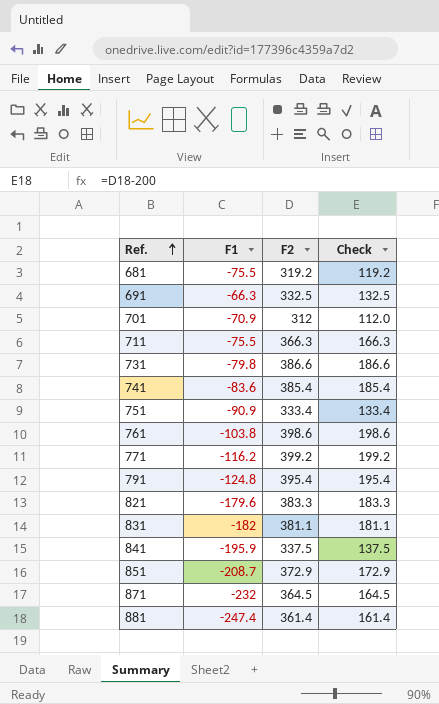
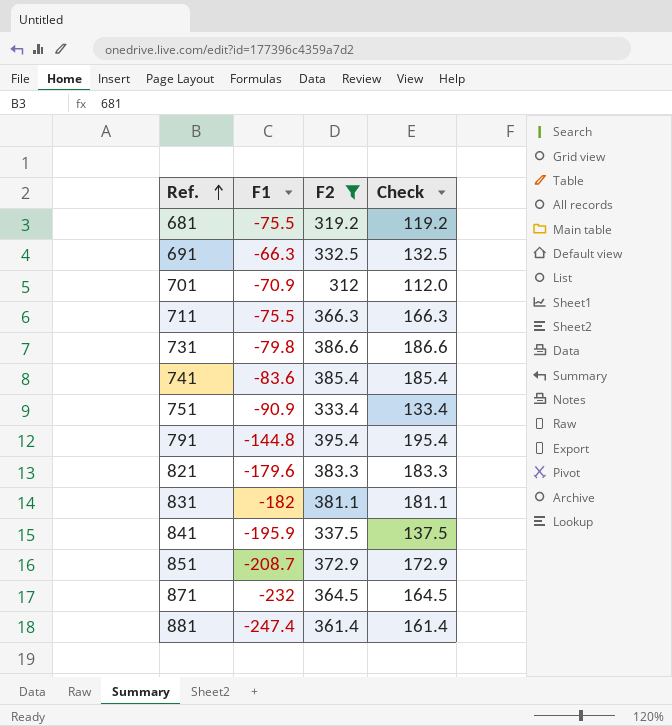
filter: none -> F2 <= 395.4
791 | F1: -124.8 -> -144.8

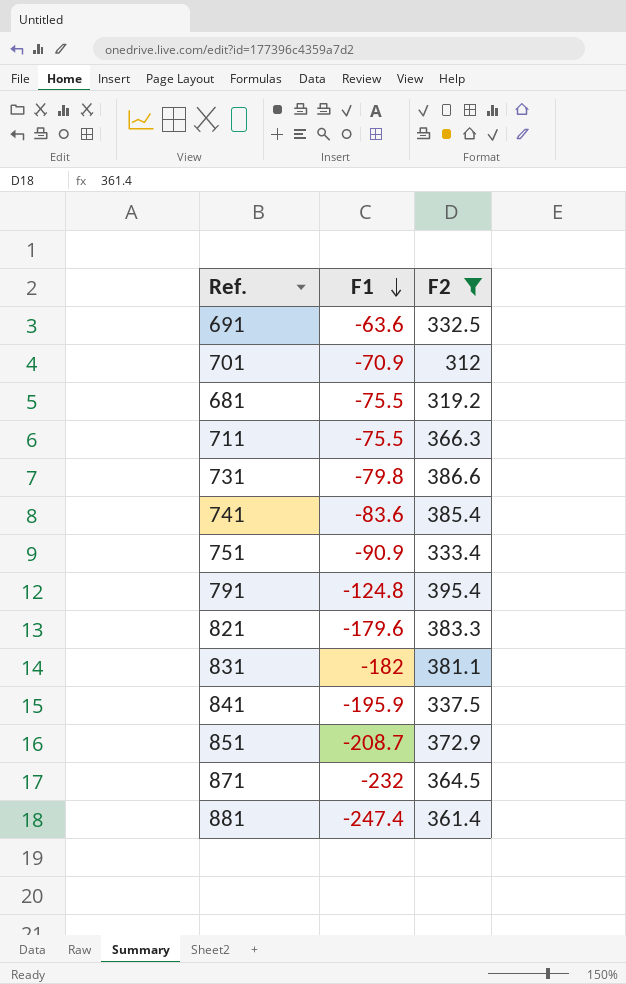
row order: Ref. ascending -> F1 descending
column Check | formula: [F2] - 200 -> none
691 | F1: -66.3 -> -63.6
791 | F1: -144.8 -> -124.8

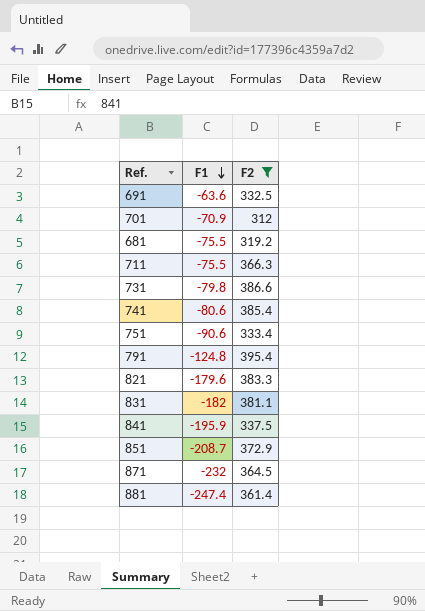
741 | F1: -83.6 -> -80.6
751 | F1: -90.9 -> -90.6

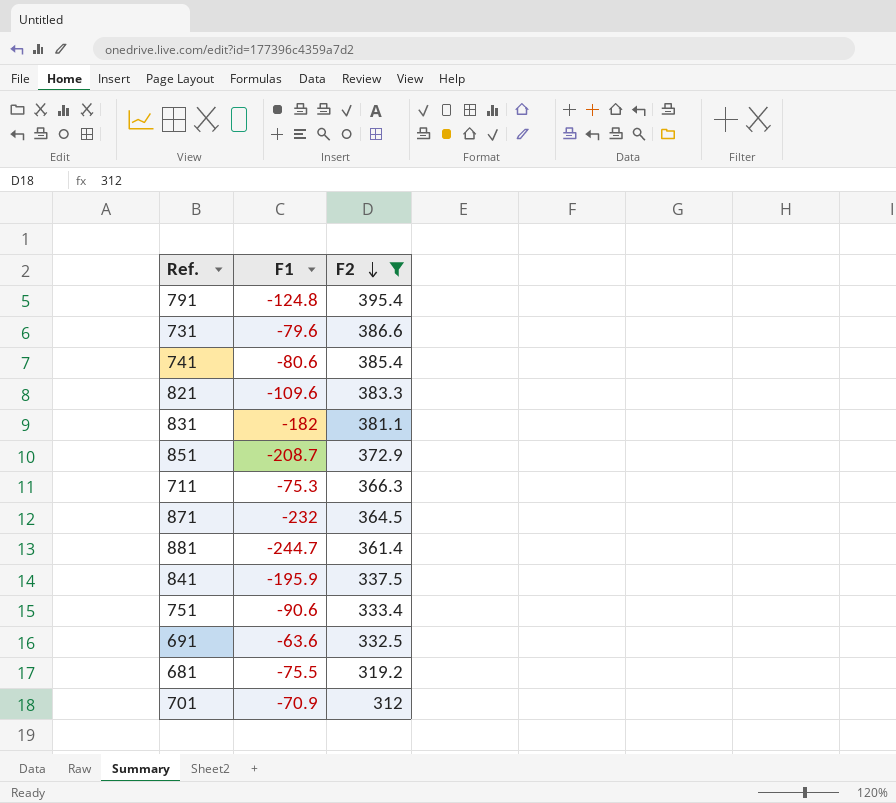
row order: F1 descending -> F2 descending
731 | F1: -79.8 -> -79.6
821 | F1: -179.6 -> -109.6
711 | F1: -75.5 -> -75.3
881 | F1: -247.4 -> -244.7

